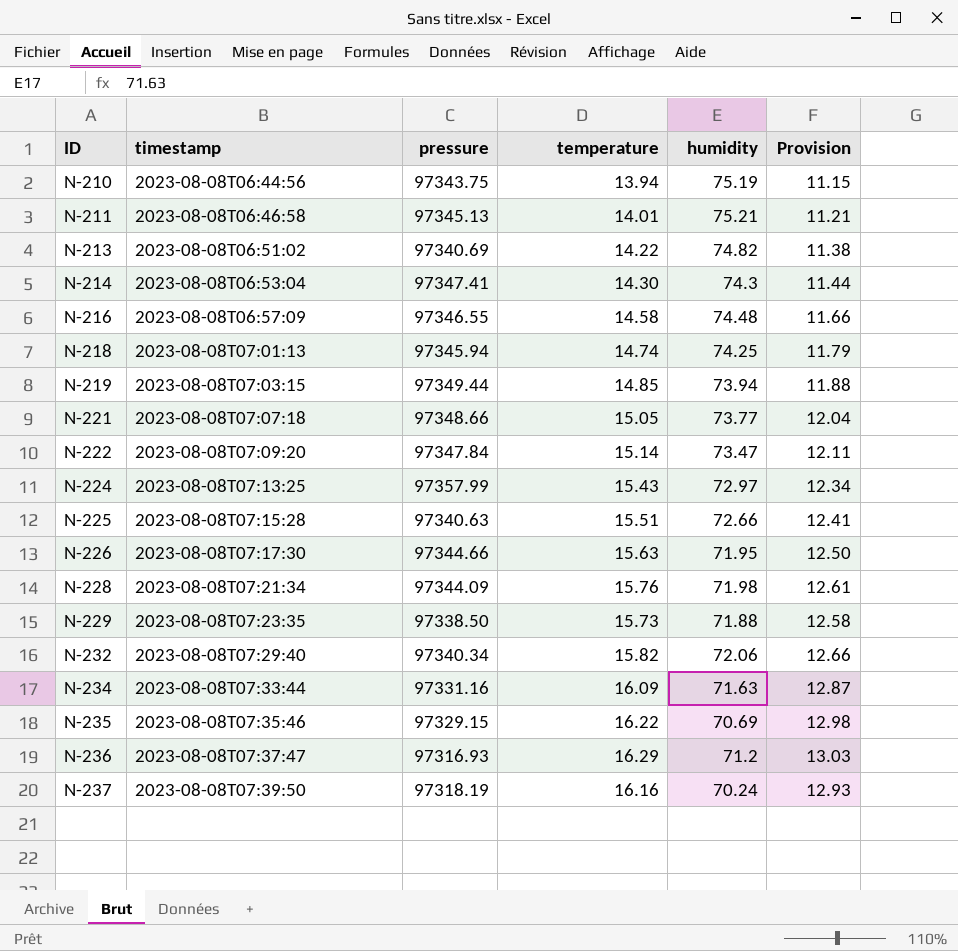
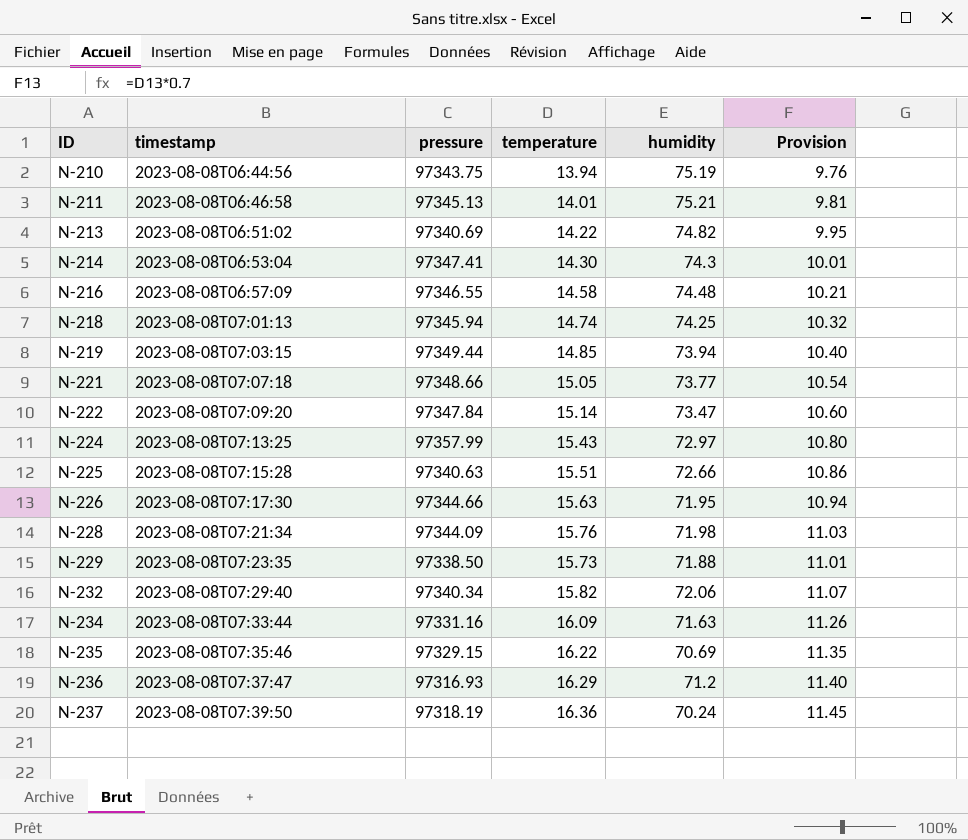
column Provision | formula: [temperature] * 0.8 -> [temperature] * 0.7
N-237 | temperature: 16.16 -> 16.36

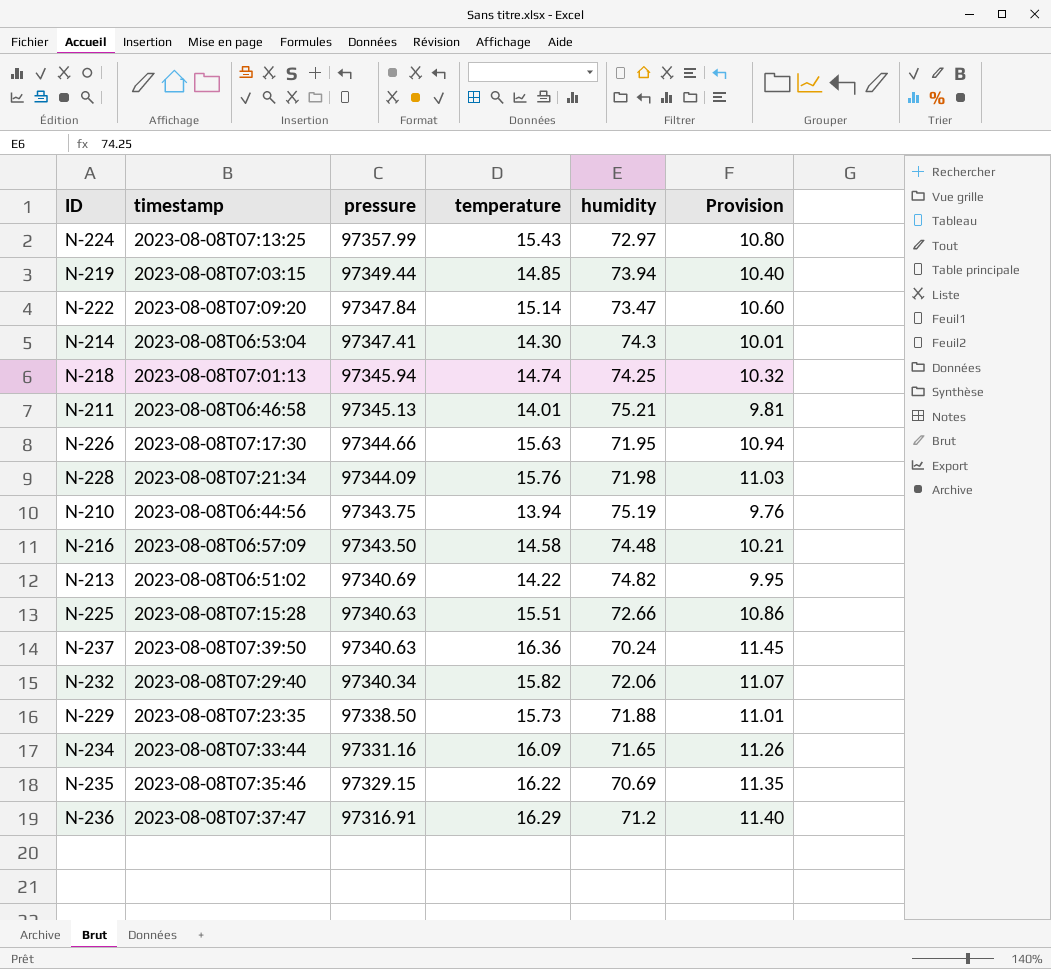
row order: ID ascending -> pressure descending
row N-221: 2023-08-08T07:07:18 | 97348.66 | 15.05 | 73.77 | 10.54 -> none
N-216 | pressure: 97346.55 -> 97343.50
N-237 | pressure: 97318.19 -> 97340.63
N-234 | humidity: 71.63 -> 71.65
N-236 | pressure: 97316.93 -> 97316.91

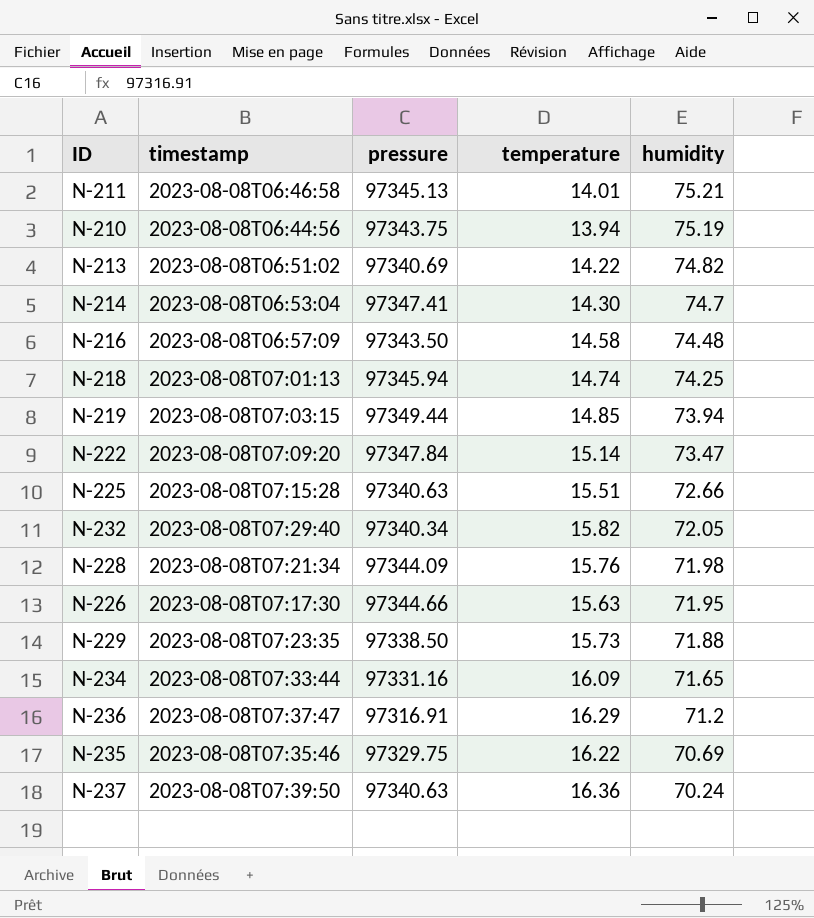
row order: pressure descending -> humidity descending
column Provision | formula: [temperature] * 0.7 -> none
row N-224: 2023-08-08T07:13:25 | 97357.99 | 15.43 | 72.97 | 10.80 -> none
N-214 | humidity: 74.3 -> 74.7
N-232 | humidity: 72.06 -> 72.05
N-235 | pressure: 97329.15 -> 97329.75

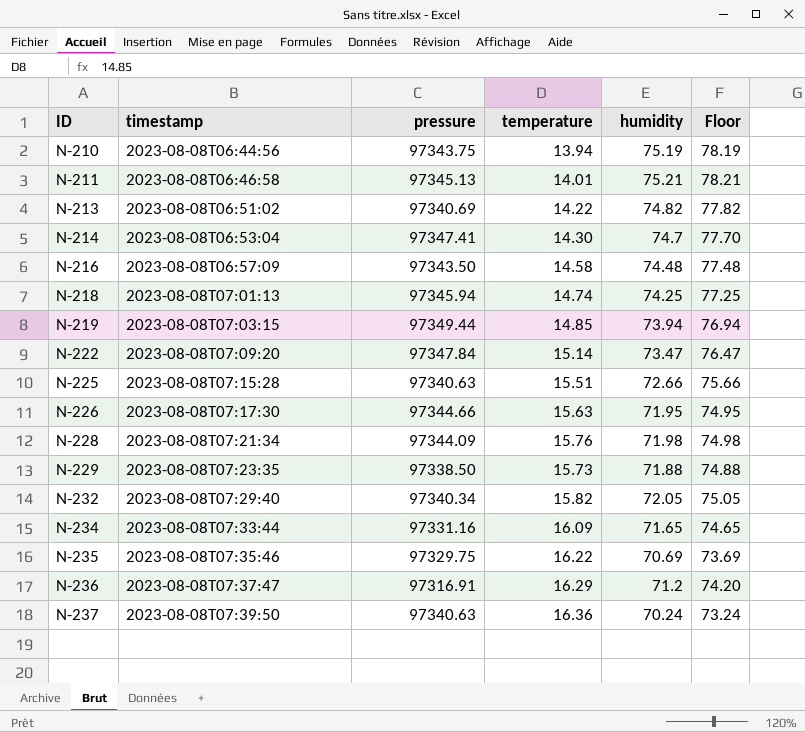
row order: humidity descending -> ID ascending
column Floor | formula: none -> [humidity] + 3

